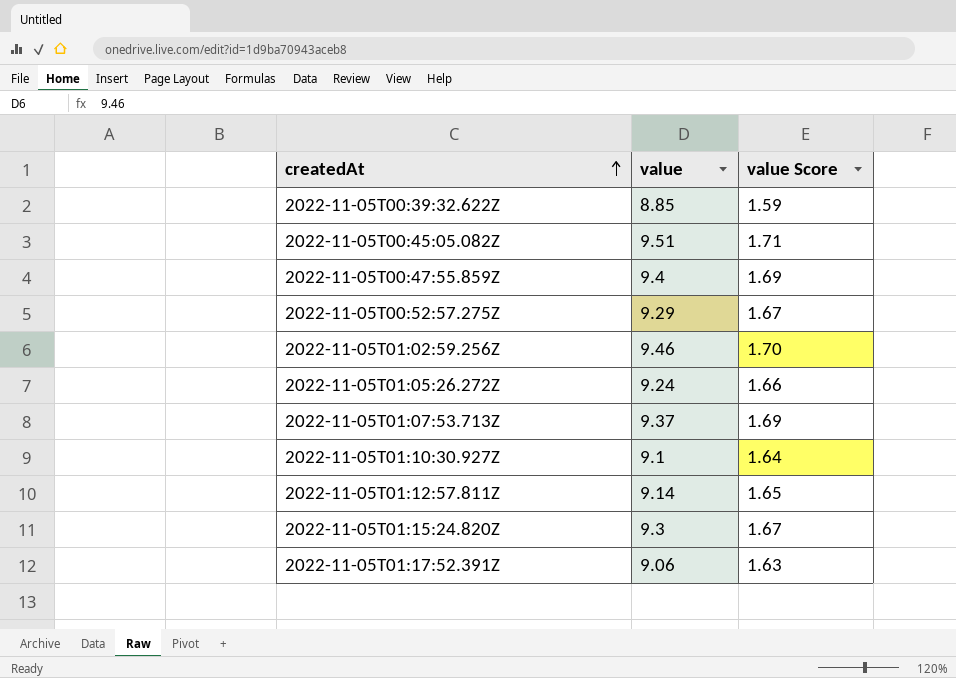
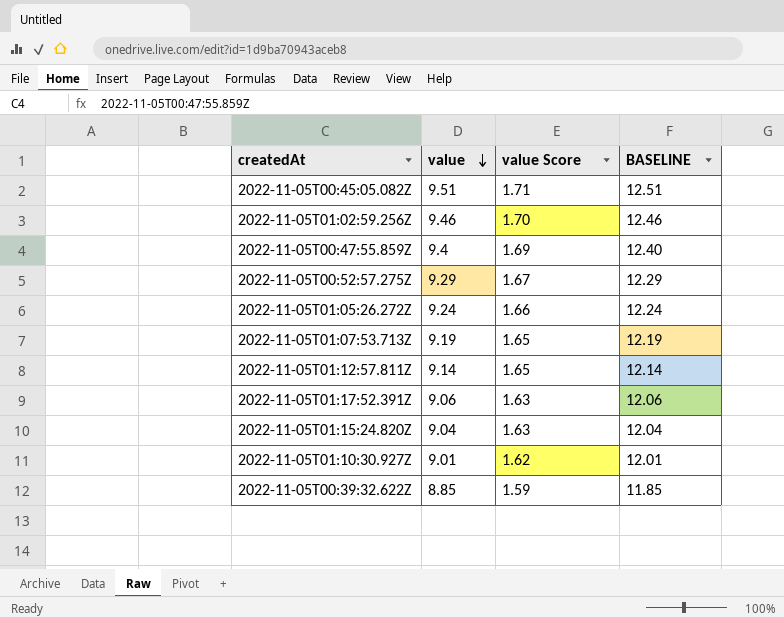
row order: createdAt ascending -> value descending
column BASELINE | formula: none -> [value] + 3
2022-11-05T01:07:53.713Z | value: 9.37 -> 9.19
2022-11-05T01:07:53.713Z | value Score: 1.69 -> 1.65
2022-11-05T01:15:24.820Z | value: 9.3 -> 9.04
2022-11-05T01:15:24.820Z | value Score: 1.67 -> 1.63
2022-11-05T01:10:30.927Z | value: 9.1 -> 9.01
2022-11-05T01:10:30.927Z | value Score: 1.64 -> 1.62

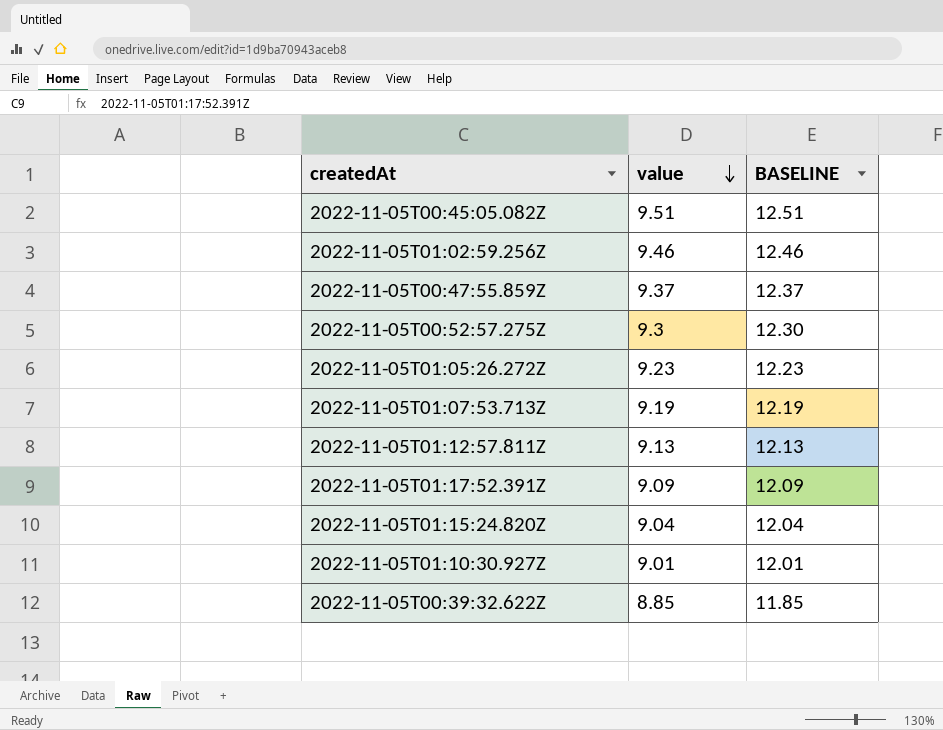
column value Score | formula: [value] * 0.18 -> none
2022-11-05T00:47:55.859Z | value: 9.4 -> 9.37
2022-11-05T00:47:55.859Z | BASELINE: 12.40 -> 12.37
2022-11-05T00:52:57.275Z | value: 9.29 -> 9.3
2022-11-05T00:52:57.275Z | BASELINE: 12.29 -> 12.30
2022-11-05T01:05:26.272Z | value: 9.24 -> 9.23
2022-11-05T01:05:26.272Z | BASELINE: 12.24 -> 12.23
2022-11-05T01:12:57.811Z | value: 9.14 -> 9.13
2022-11-05T01:12:57.811Z | BASELINE: 12.14 -> 12.13
2022-11-05T01:17:52.391Z | value: 9.06 -> 9.09
2022-11-05T01:17:52.391Z | BASELINE: 12.06 -> 12.09

